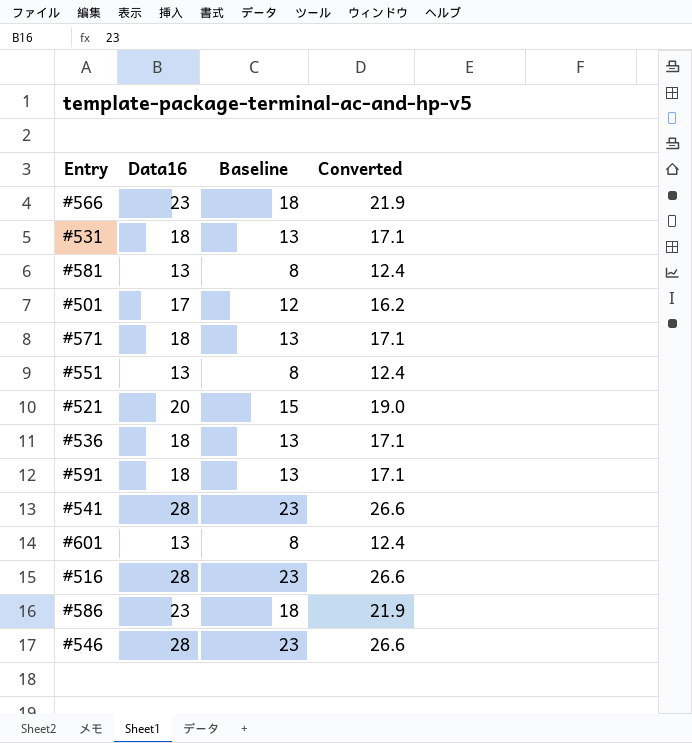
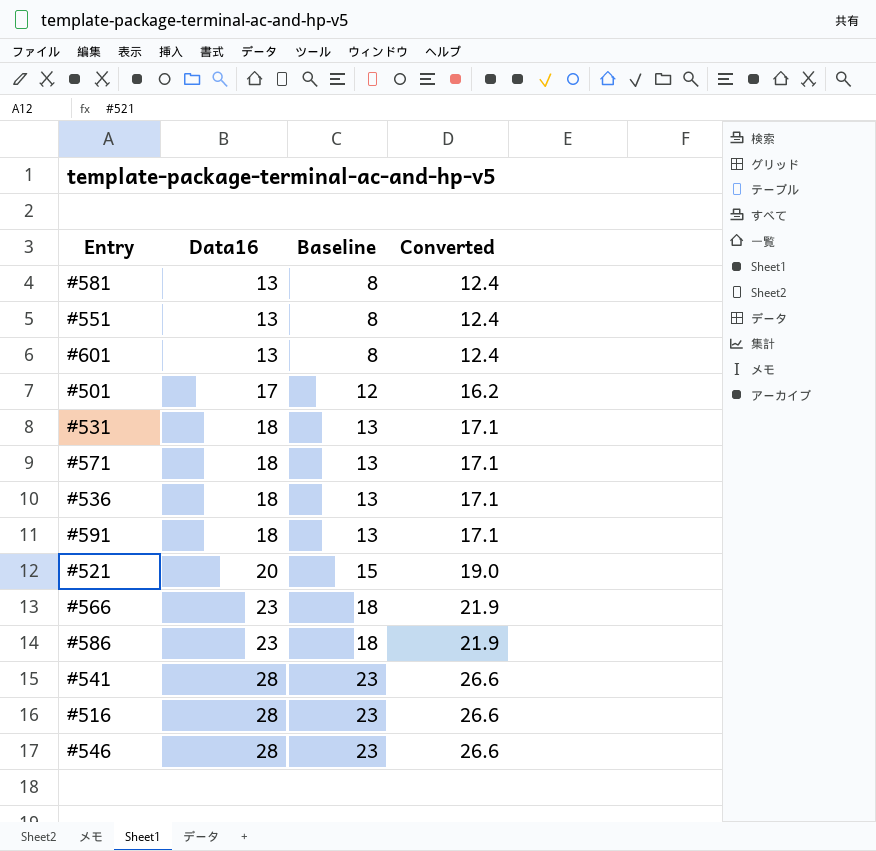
row order: none -> Data16 ascending

